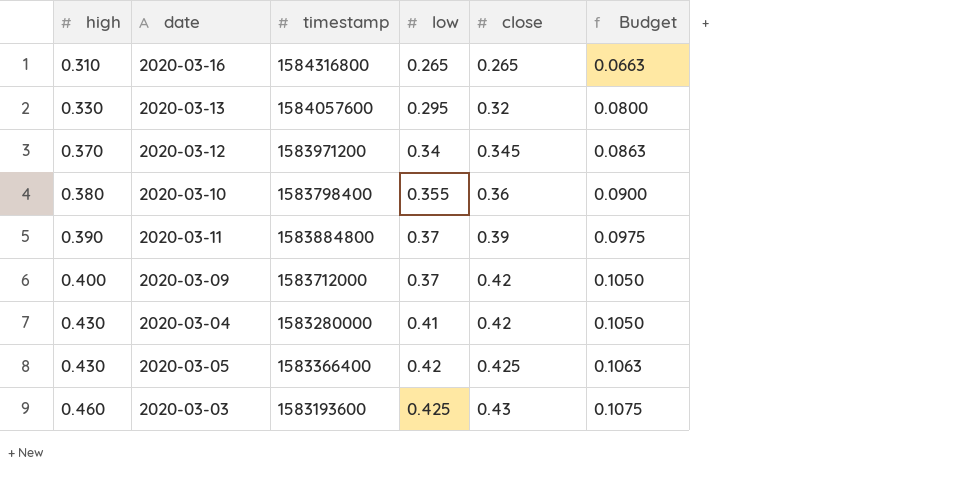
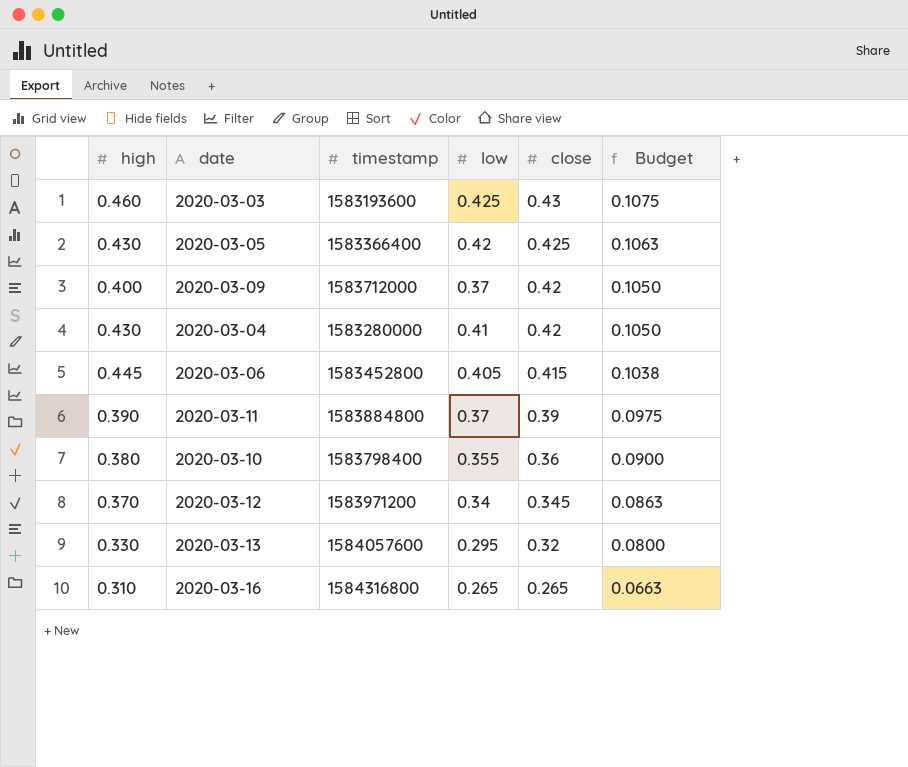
row order: high ascending -> close descending
row 2020-03-06: none -> 0.445 | 1583452800 | 0.405 | 0.415 | 0.1038

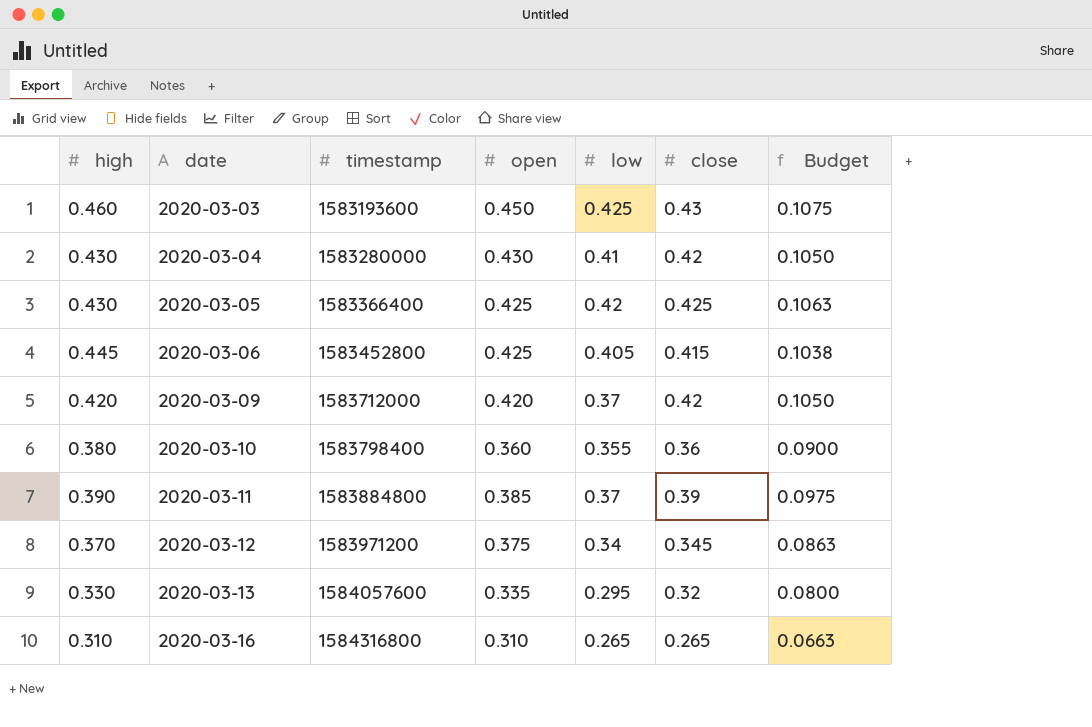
row order: close descending -> date ascending
column open | position: none -> 4
2020-03-09 | high: 0.400 -> 0.420

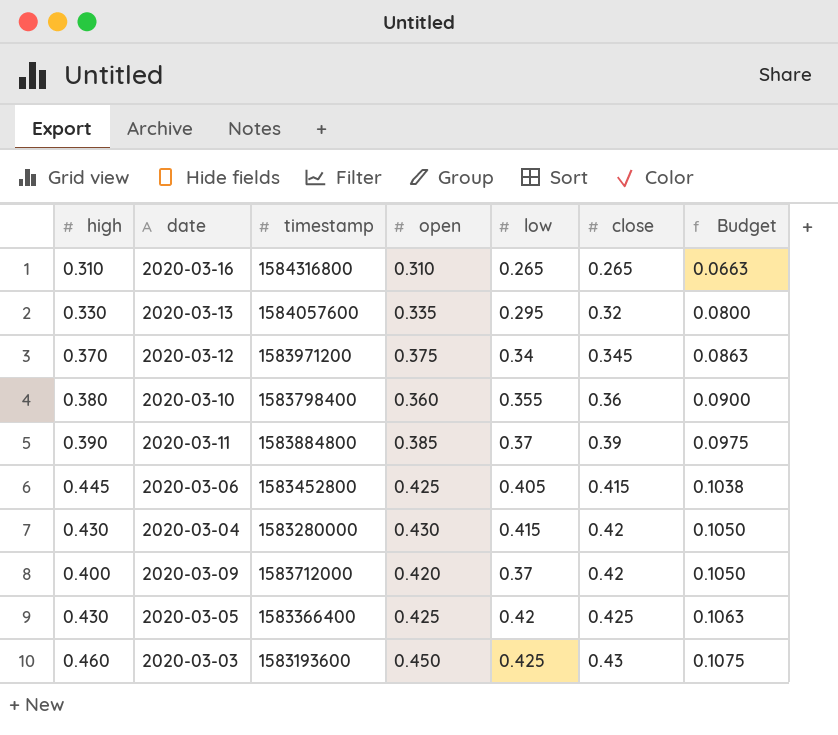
row order: date ascending -> close ascending
2020-03-04 | low: 0.41 -> 0.415
2020-03-09 | high: 0.420 -> 0.400

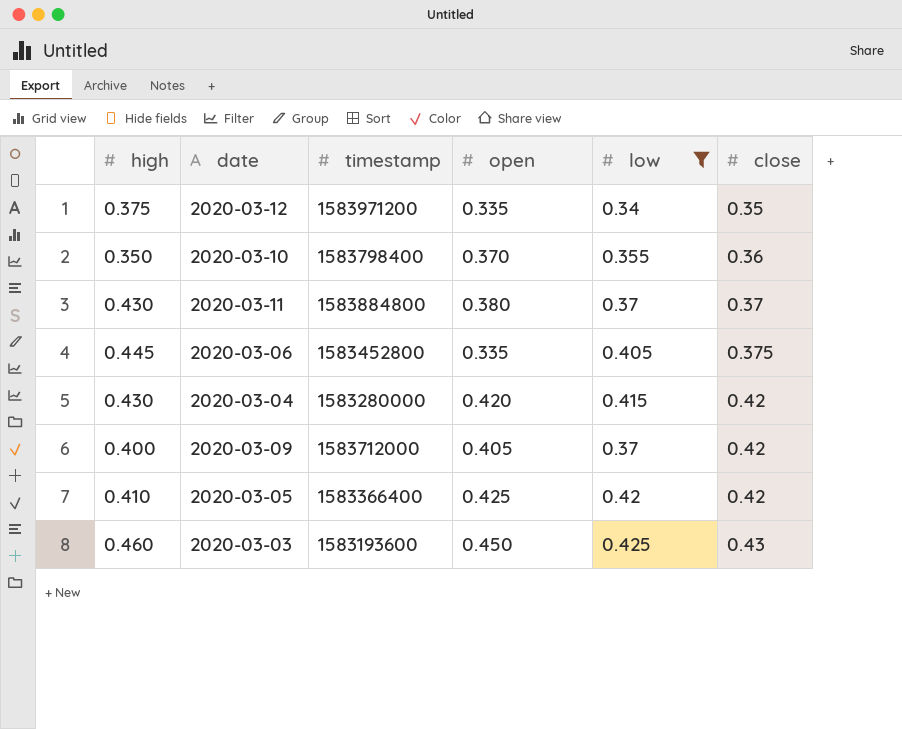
filter: none -> low >= 0.34
column Budget | formula: [close] * 0.25 -> none
2020-03-12 | high: 0.370 -> 0.375
2020-03-12 | open: 0.375 -> 0.335
2020-03-12 | close: 0.345 -> 0.35
2020-03-10 | high: 0.380 -> 0.350
2020-03-10 | open: 0.360 -> 0.370
2020-03-11 | high: 0.390 -> 0.430
2020-03-11 | open: 0.385 -> 0.380
2020-03-11 | close: 0.39 -> 0.37
2020-03-06 | open: 0.425 -> 0.335
2020-03-06 | close: 0.415 -> 0.375
2020-03-04 | open: 0.430 -> 0.420
2020-03-09 | open: 0.420 -> 0.405
2020-03-05 | high: 0.430 -> 0.410
2020-03-05 | close: 0.425 -> 0.42

